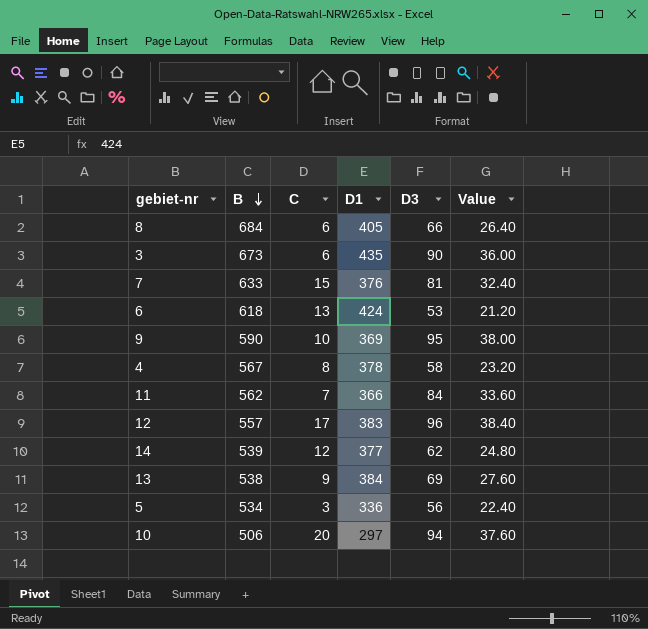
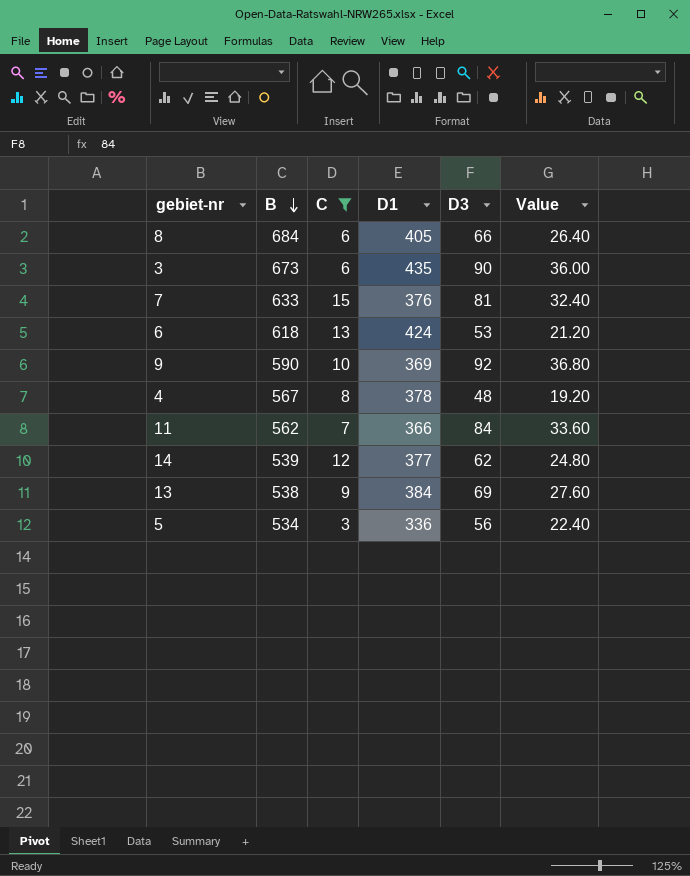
filter: none -> C <= 15
9 | D3: 95 -> 92
9 | Value: 38.00 -> 36.80
4 | D3: 58 -> 48
4 | Value: 23.20 -> 19.20

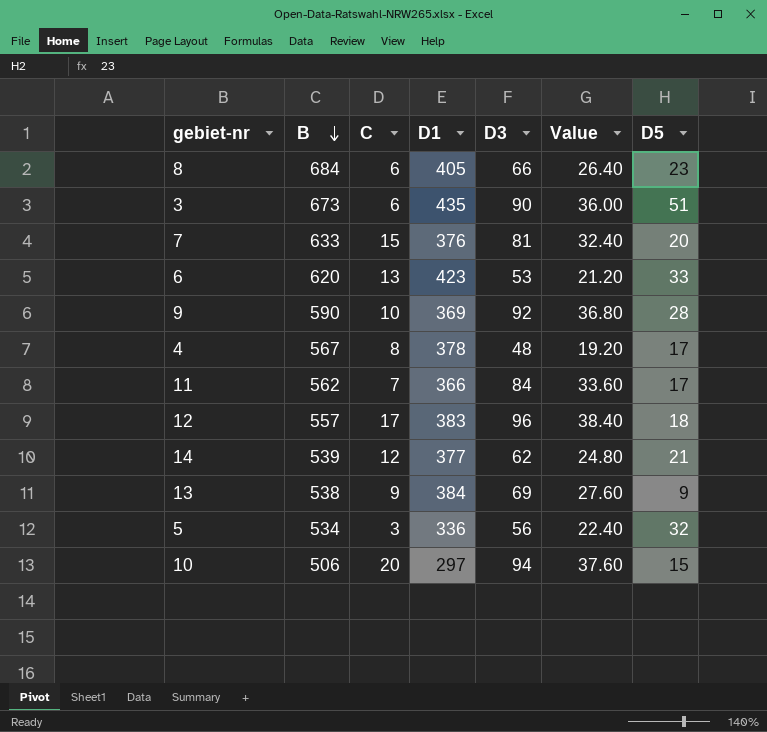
filter: C <= 15 -> none
column D5 | position: none -> 7
6 | B: 618 -> 620
6 | D1: 424 -> 423

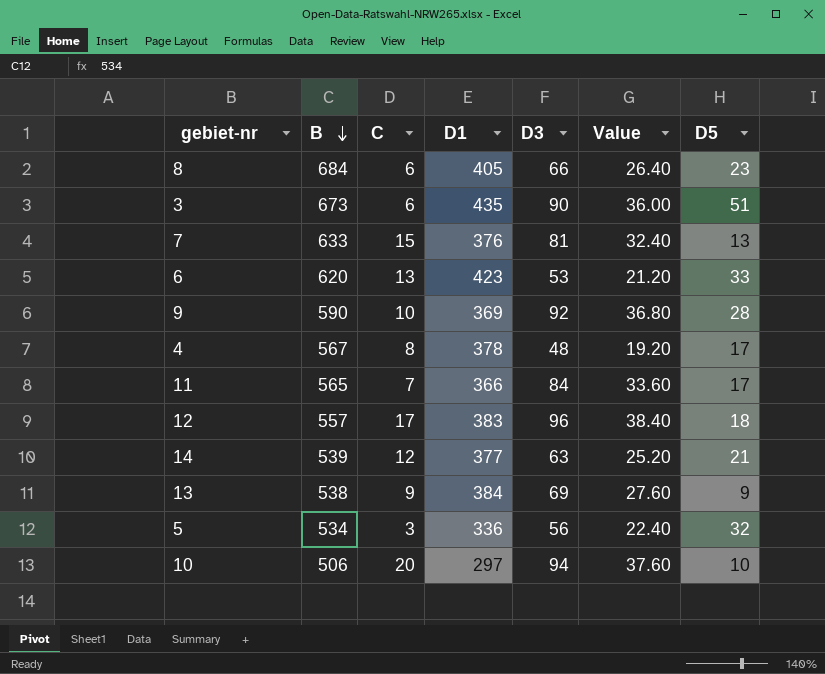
7 | D5: 20 -> 13
11 | B: 562 -> 565
14 | D3: 62 -> 63
14 | Value: 24.80 -> 25.20
10 | D5: 15 -> 10

